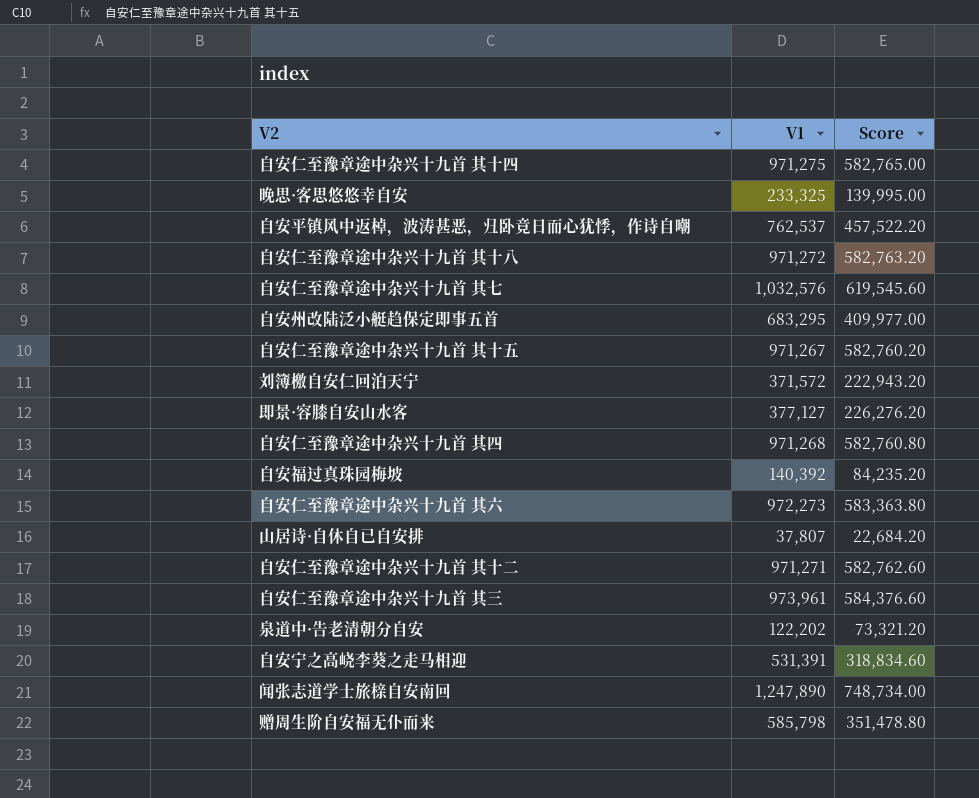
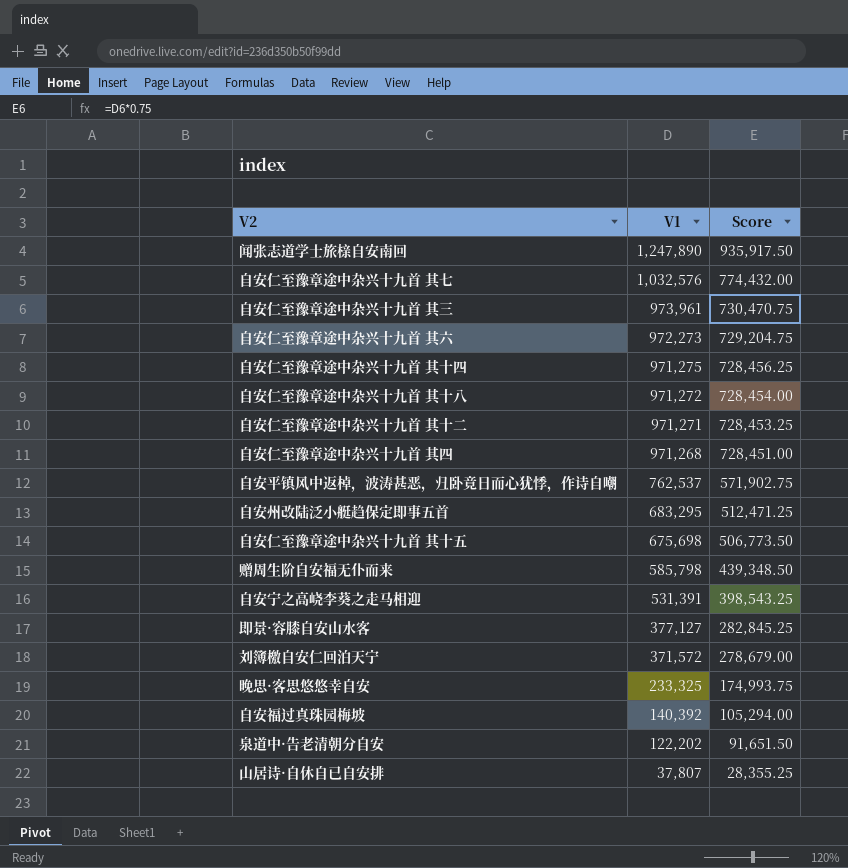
row order: none -> V1 descending
column Score | formula: [V1] * 0.6 -> [V1] * 0.75
自安仁至豫章途中杂兴十九首 其十五 | V1: 971,267 -> 675,698

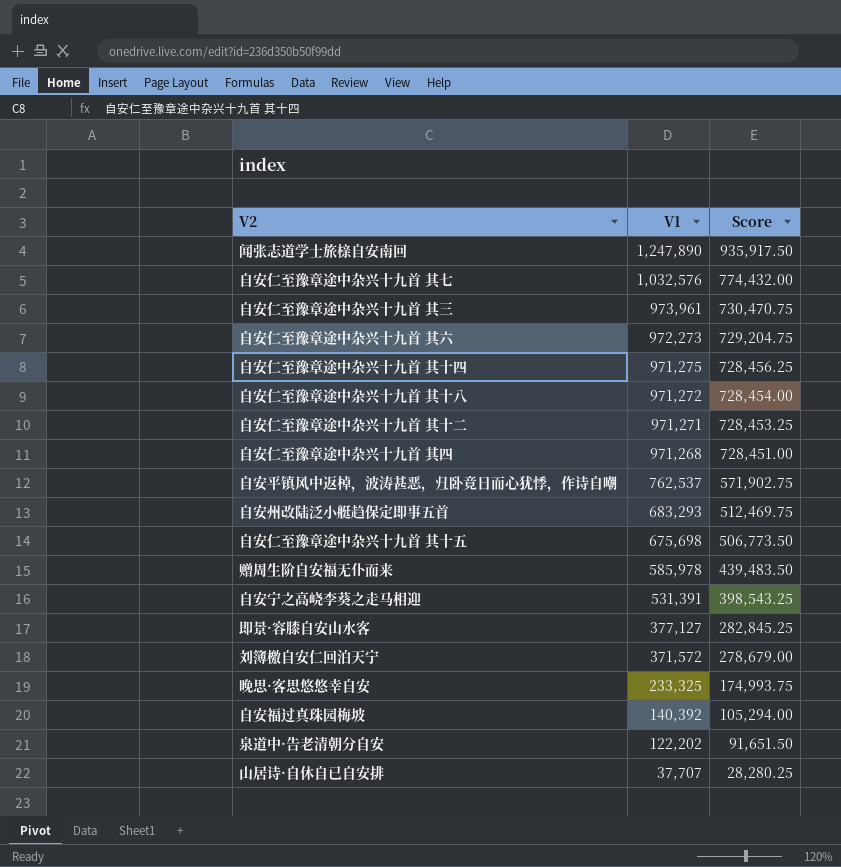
自安州改陆泛小艇趋保定即事五首 | V1: 683,295 -> 683,293
自安州改陆泛小艇趋保定即事五首 | Score: 512,471.25 -> 512,469.75
赠周生阶自安福无仆而来 | V1: 585,798 -> 585,978
赠周生阶自安福无仆而来 | Score: 439,348.50 -> 439,483.50
山居诗·自休自已自安排 | V1: 37,807 -> 37,707
山居诗·自休自已自安排 | Score: 28,355.25 -> 28,280.25

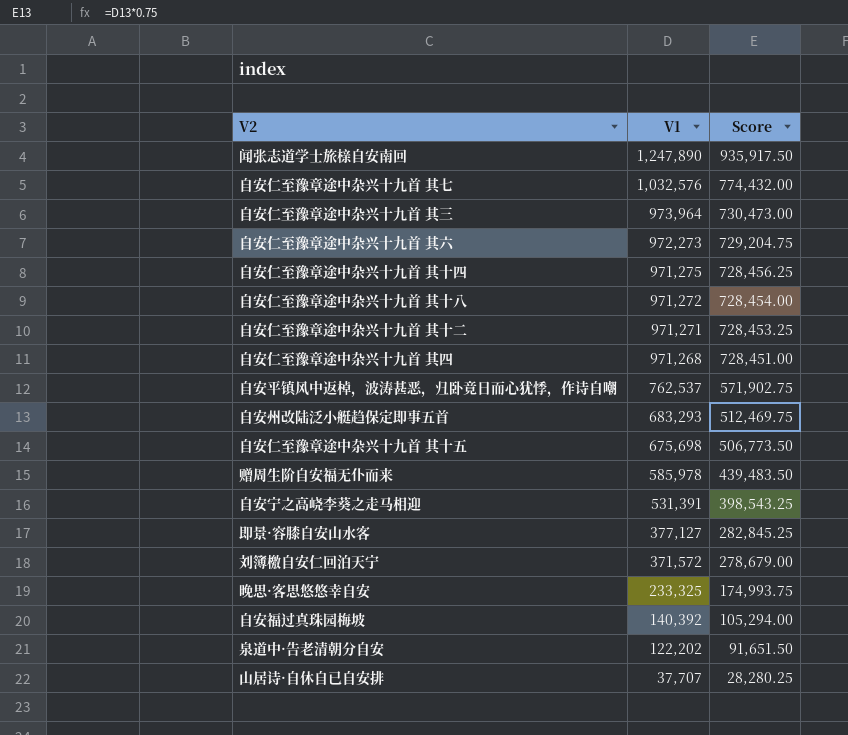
自安仁至豫章途中杂兴十九首 其三 | V1: 973,961 -> 973,964
自安仁至豫章途中杂兴十九首 其三 | Score: 730,470.75 -> 730,473.00

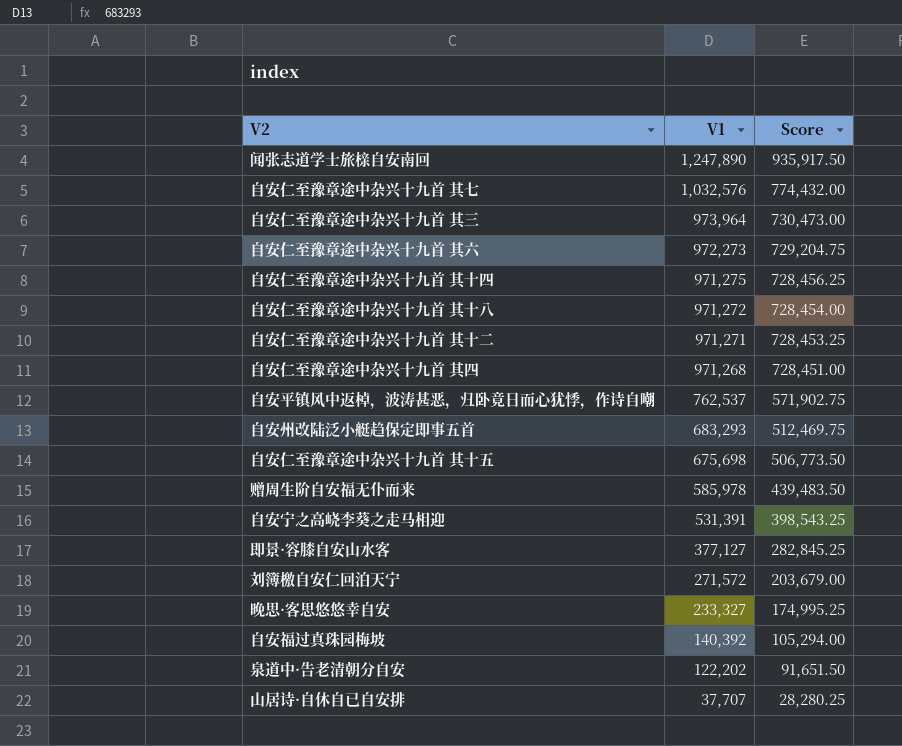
刘簿檄自安仁回泊天宁 | V1: 371,572 -> 271,572
刘簿檄自安仁回泊天宁 | Score: 278,679.00 -> 203,679.00
晚思·客思悠悠幸自安 | V1: 233,325 -> 233,327
晚思·客思悠悠幸自安 | Score: 174,993.75 -> 174,995.25

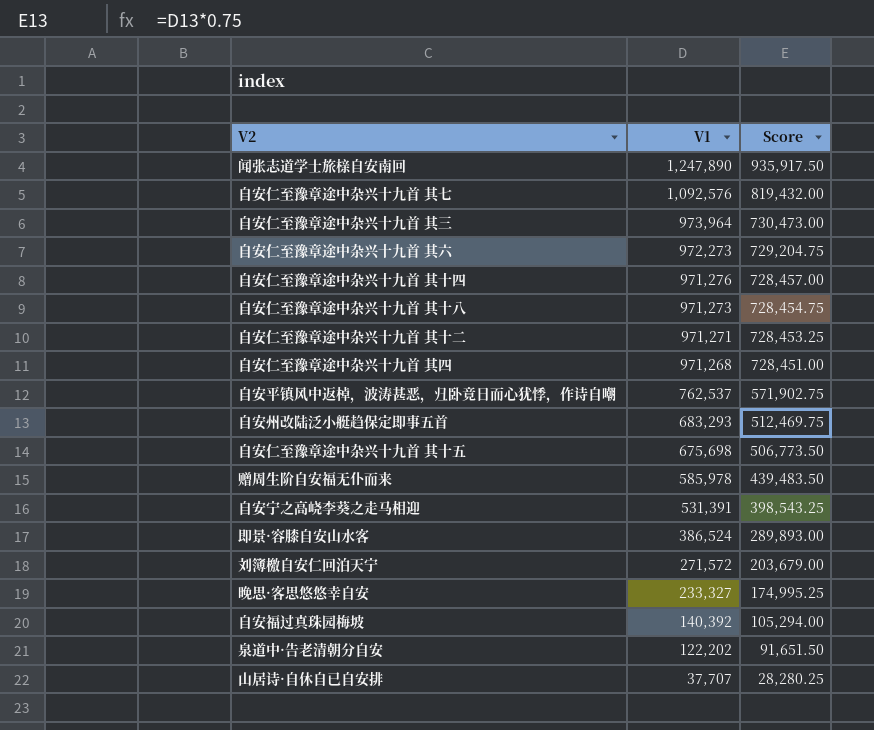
自安仁至豫章途中杂兴十九首 其七 | V1: 1,032,576 -> 1,092,576
自安仁至豫章途中杂兴十九首 其七 | Score: 774,432.00 -> 819,432.00
自安仁至豫章途中杂兴十九首 其十四 | V1: 971,275 -> 971,276
自安仁至豫章途中杂兴十九首 其十四 | Score: 728,456.25 -> 728,457.00
自安仁至豫章途中杂兴十九首 其十八 | V1: 971,272 -> 971,273
自安仁至豫章途中杂兴十九首 其十八 | Score: 728,454.00 -> 728,454.75
即景·容膝自安山水客 | V1: 377,127 -> 386,524
即景·容膝自安山水客 | Score: 282,845.25 -> 289,893.00

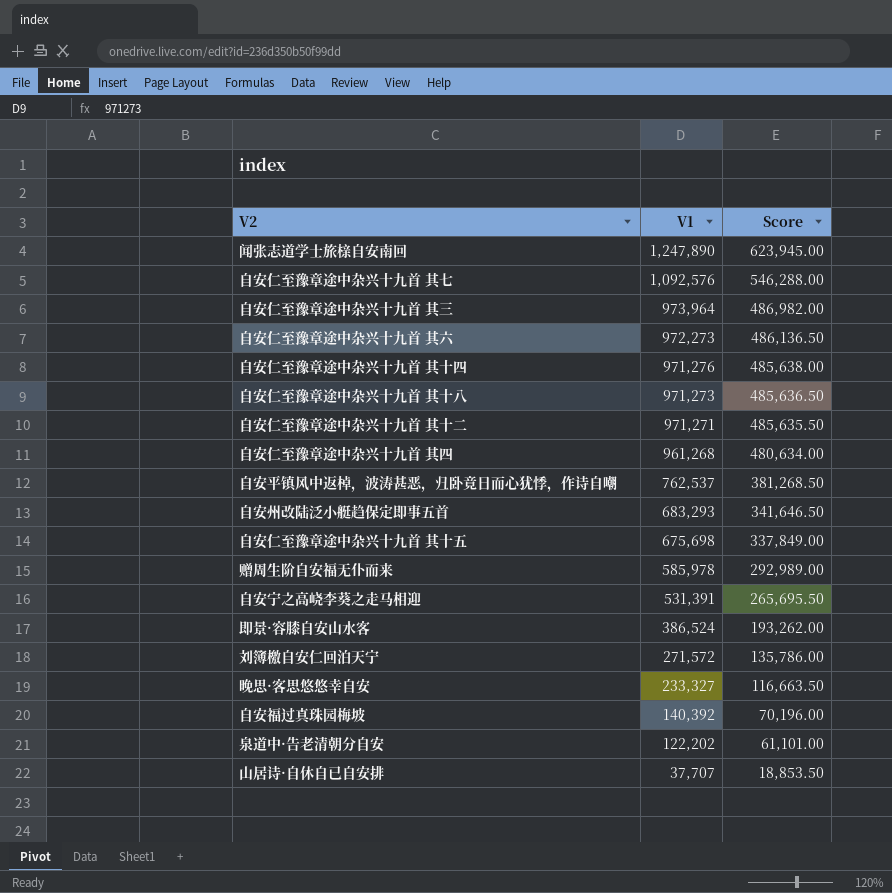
column Score | formula: [V1] * 0.75 -> [V1] * 0.5
自安仁至豫章途中杂兴十九首 其四 | V1: 971,268 -> 961,268

